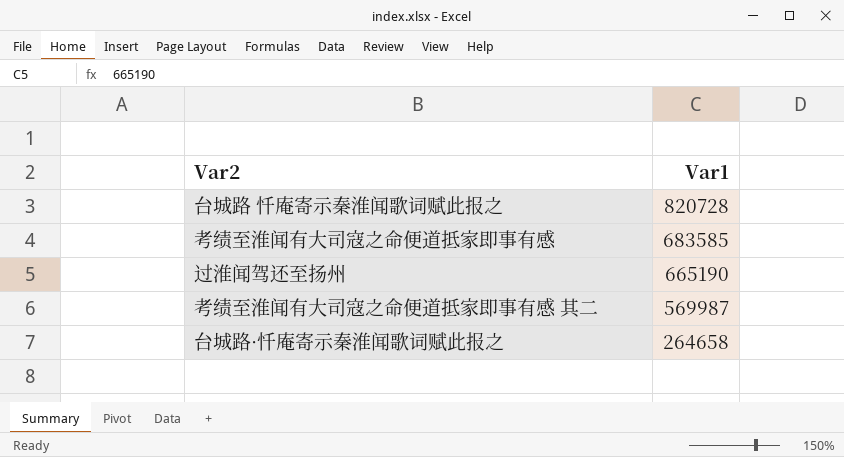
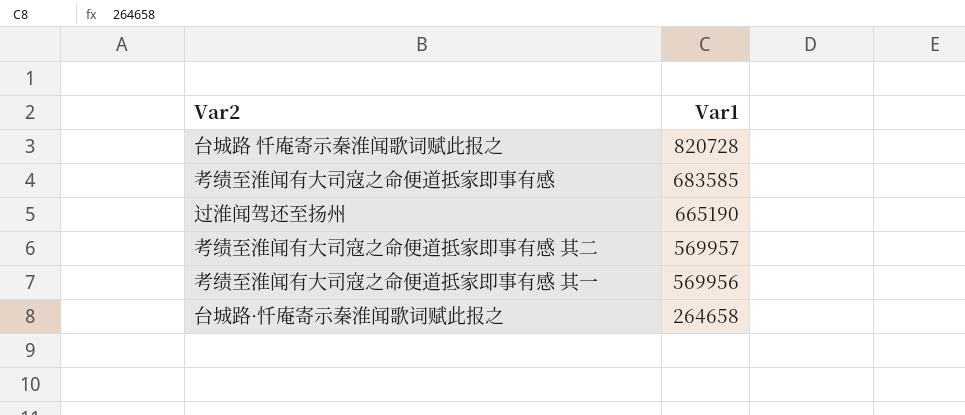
考绩至淮闻有大司寇之命便道抵家即事有感 其二 | Var1: 569987 -> 569957
row 考绩至淮闻有大司寇之命便道抵家即事有感 其一: none -> 569956

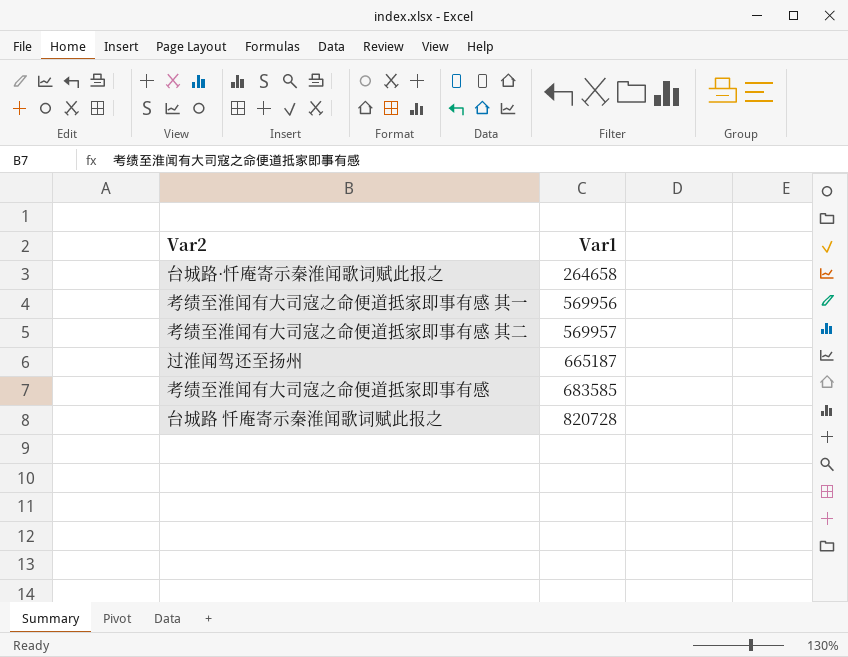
row order: Var1 descending -> Var1 ascending
过淮闻驾还至扬州 | Var1: 665190 -> 665187

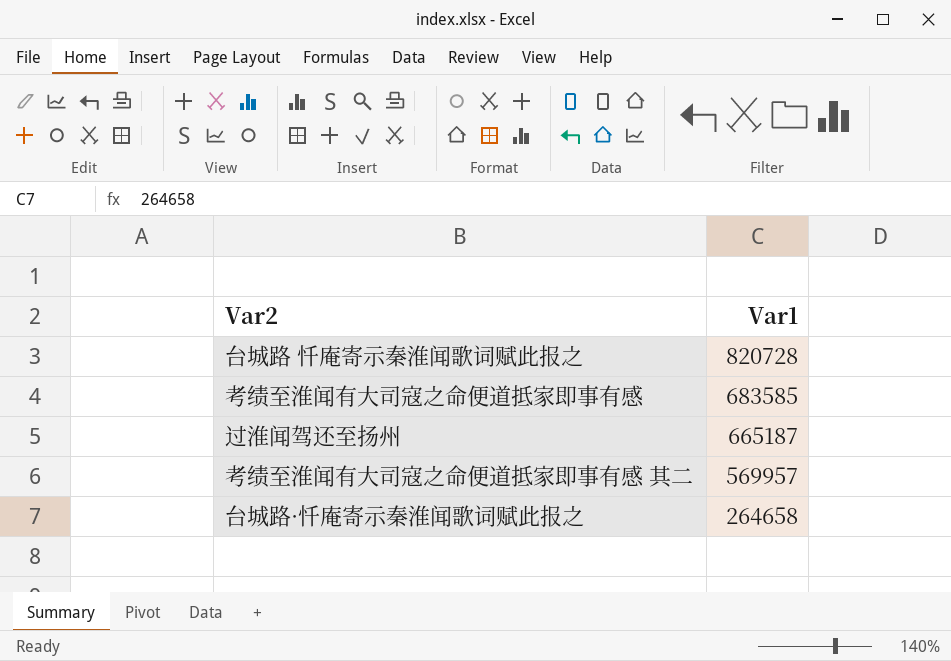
row order: Var1 ascending -> Var1 descending
row 考绩至淮闻有大司寇之命便道抵家即事有感 其一: 569956 -> none

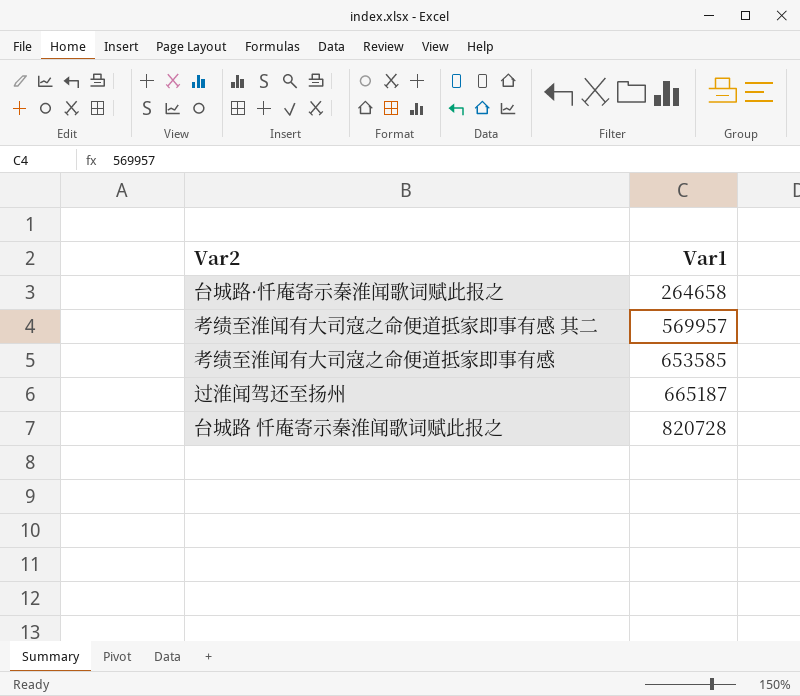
row order: Var1 descending -> Var1 ascending
考绩至淮闻有大司寇之命便道抵家即事有感 | Var1: 683585 -> 653585

